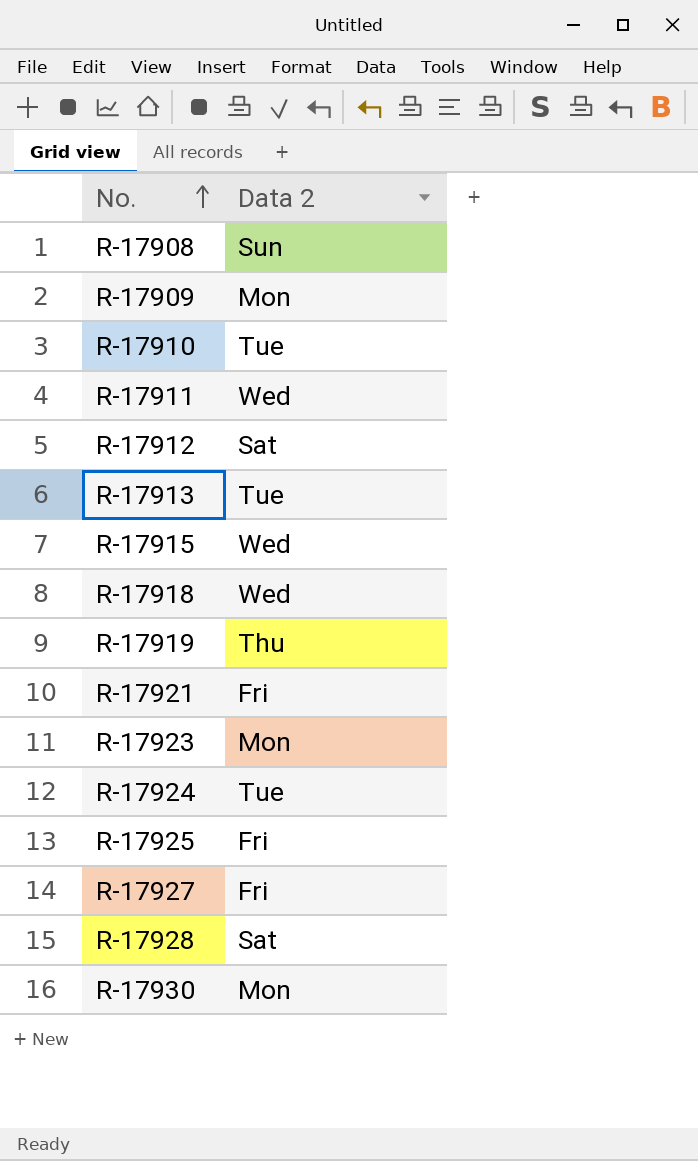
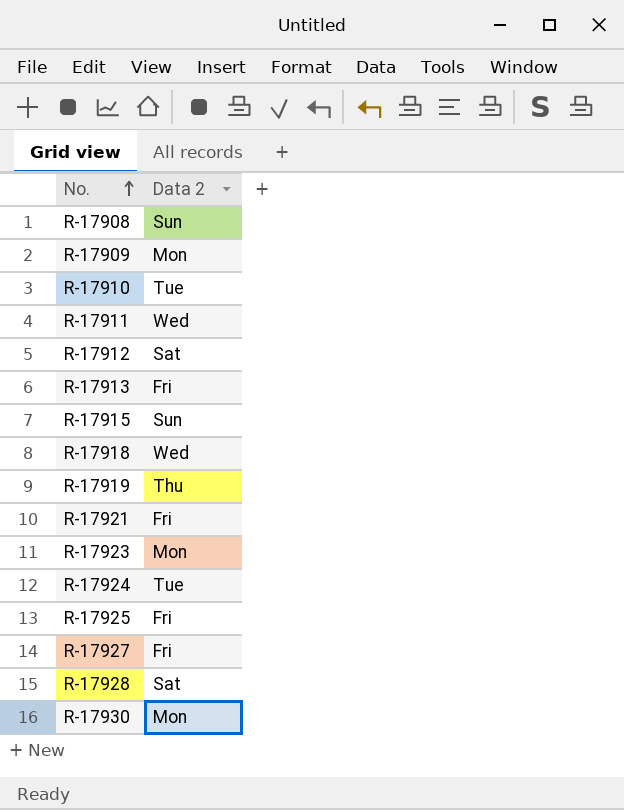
R-17913 | Data 2: Tue -> Fri
R-17915 | Data 2: Wed -> Sun

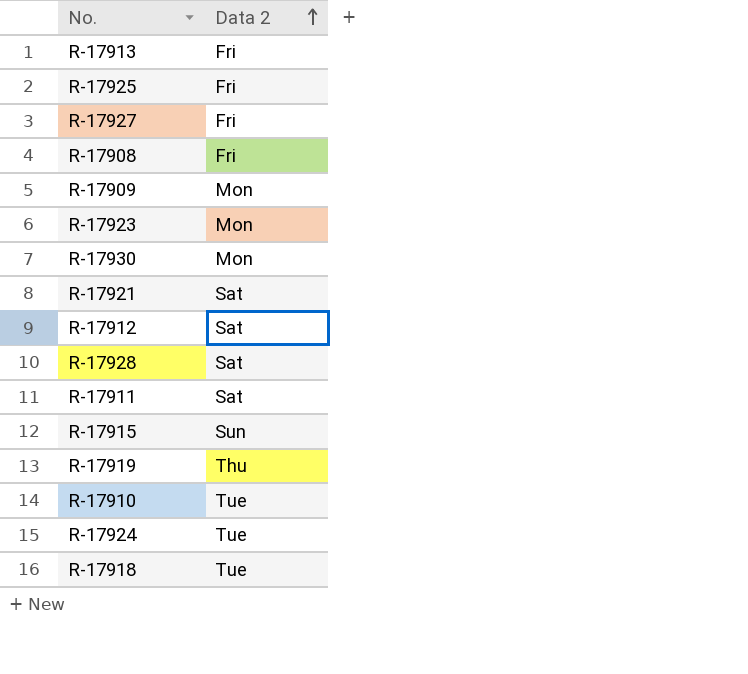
row order: No. ascending -> Data 2 ascending
R-17908 | Data 2: Sun -> Fri
R-17921 | Data 2: Fri -> Sat
R-17911 | Data 2: Wed -> Sat
R-17918 | Data 2: Wed -> Tue

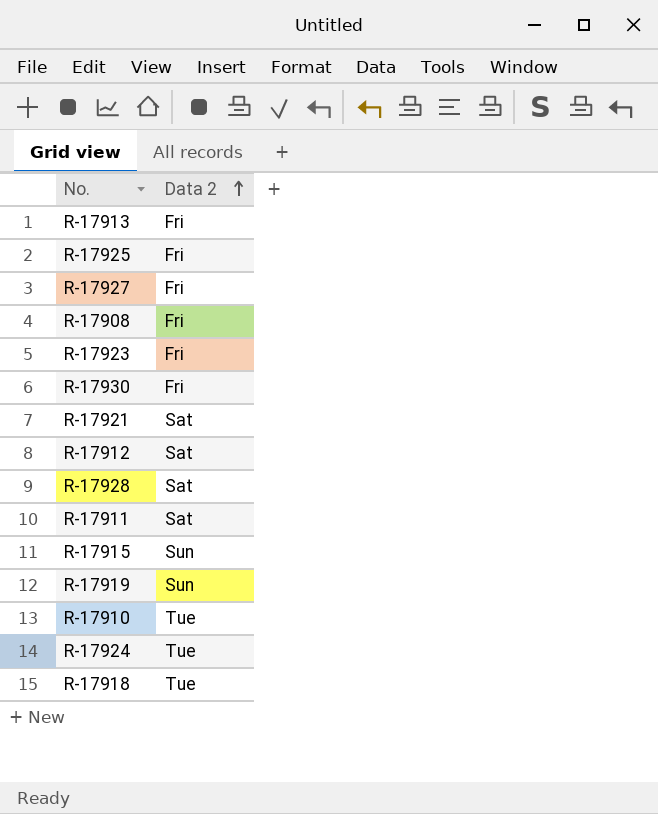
row R-17909: Mon -> none
R-17923 | Data 2: Mon -> Fri
R-17930 | Data 2: Mon -> Fri
R-17919 | Data 2: Thu -> Sun

